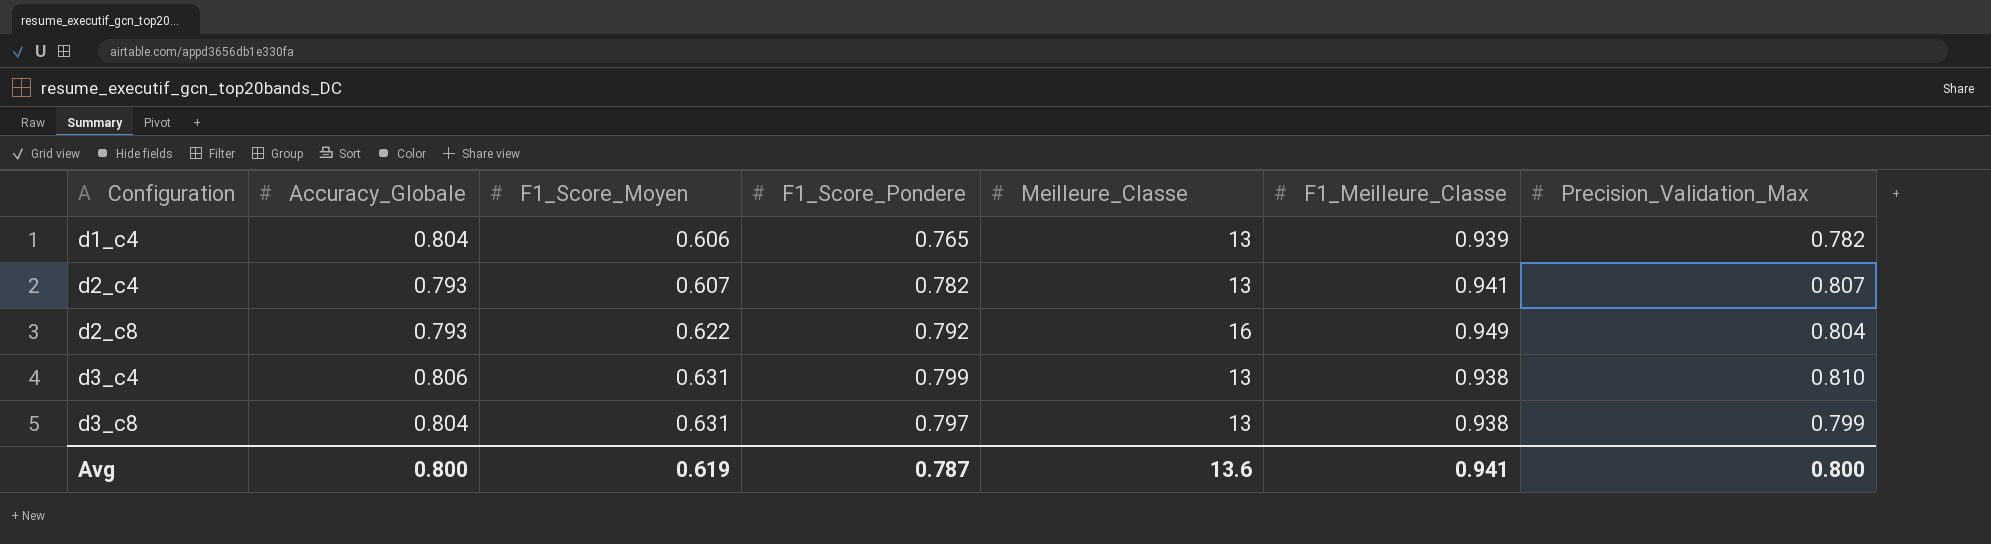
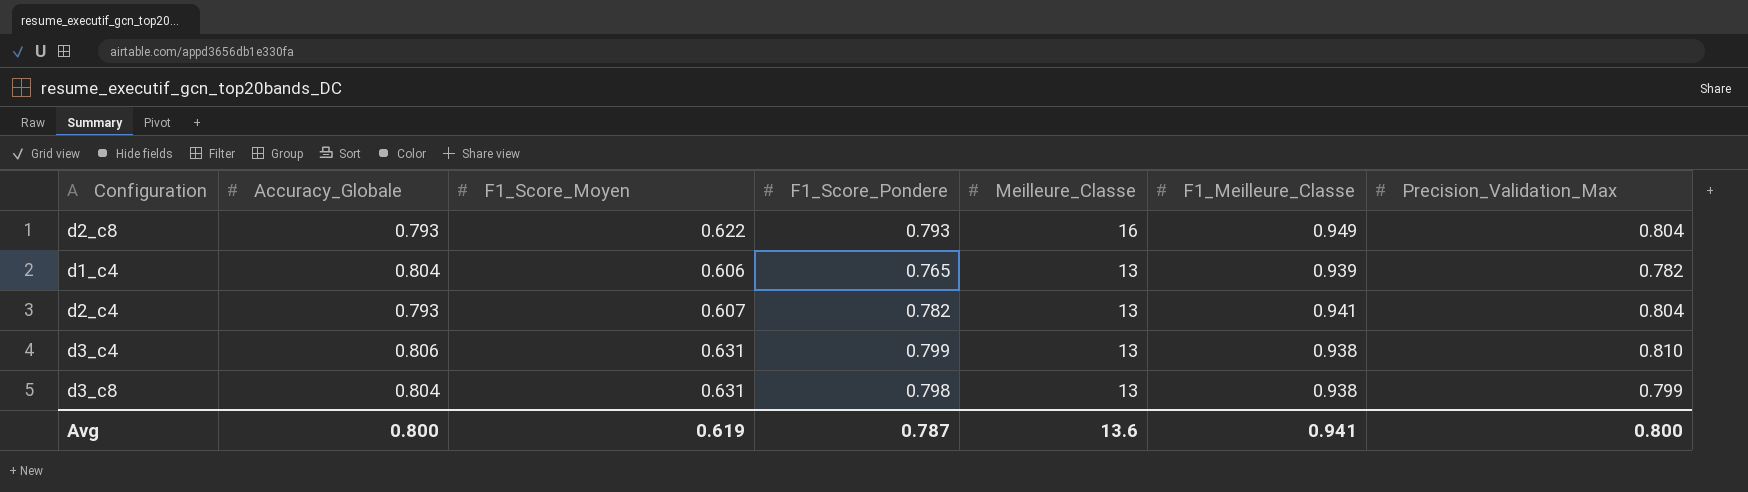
row order: Configuration ascending -> Meilleure_Classe descending
d2_c8 | F1_Score_Pondere: 0.792 -> 0.793
d2_c4 | Precision_Validation_Max: 0.807 -> 0.804
d3_c8 | F1_Score_Pondere: 0.797 -> 0.798

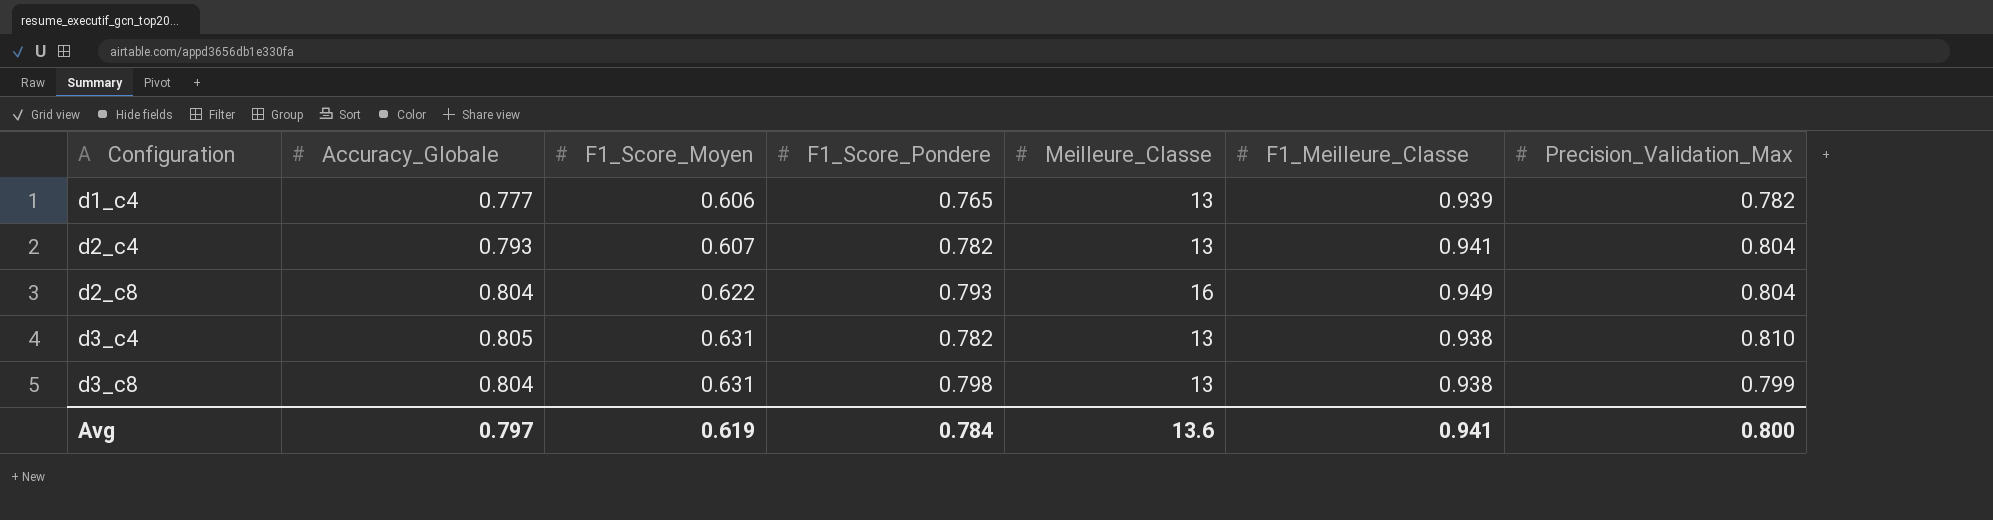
row order: Meilleure_Classe descending -> Configuration ascending
d1_c4 | Accuracy_Globale: 0.804 -> 0.777
d2_c8 | Accuracy_Globale: 0.793 -> 0.804
d3_c4 | Accuracy_Globale: 0.806 -> 0.805
d3_c4 | F1_Score_Pondere: 0.799 -> 0.782
Avg | Accuracy_Globale: 0.800 -> 0.797
Avg | F1_Score_Pondere: 0.787 -> 0.784

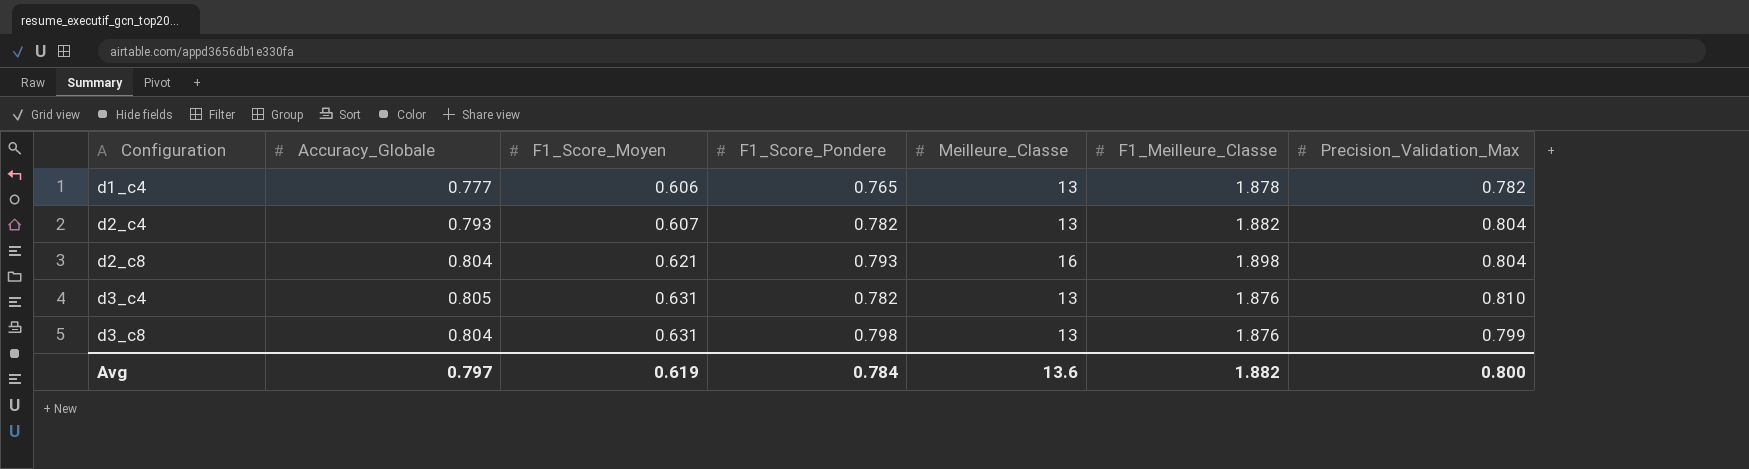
d1_c4 | F1_Meilleure_Classe: 0.939 -> 1.878
d2_c4 | F1_Meilleure_Classe: 0.941 -> 1.882
d2_c8 | F1_Score_Moyen: 0.622 -> 0.621
d2_c8 | F1_Meilleure_Classe: 0.949 -> 1.898
d3_c4 | F1_Meilleure_Classe: 0.938 -> 1.876
d3_c8 | F1_Meilleure_Classe: 0.938 -> 1.876
Avg | F1_Meilleure_Classe: 0.941 -> 1.882

